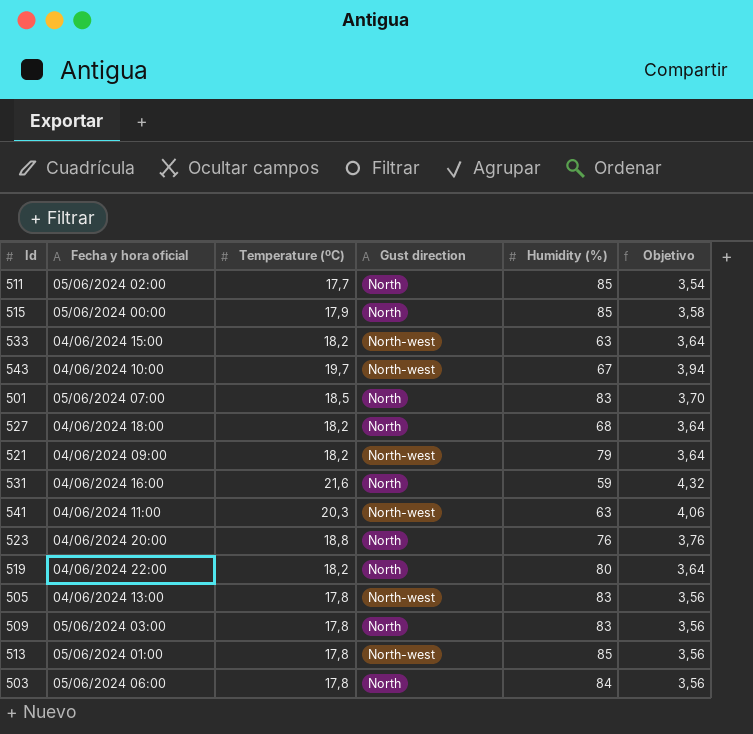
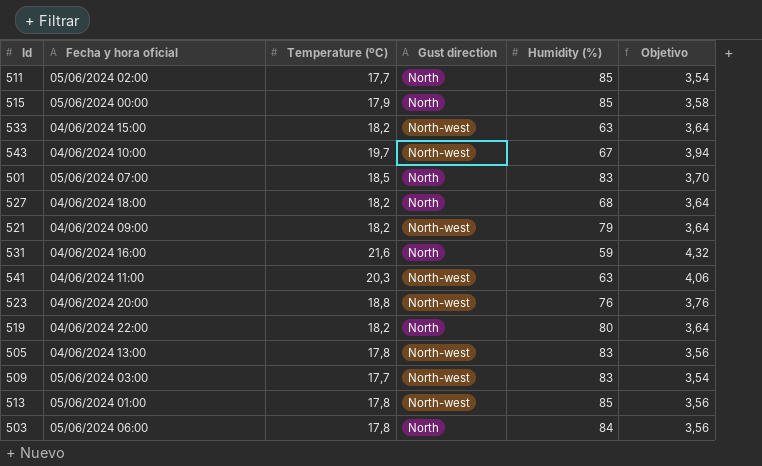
523 | Gust direction: North -> North-west
509 | Temperature (ºC): 17,8 -> 17,7
509 | Gust direction: North -> North-west
509 | Objetivo: 3,56 -> 3,54

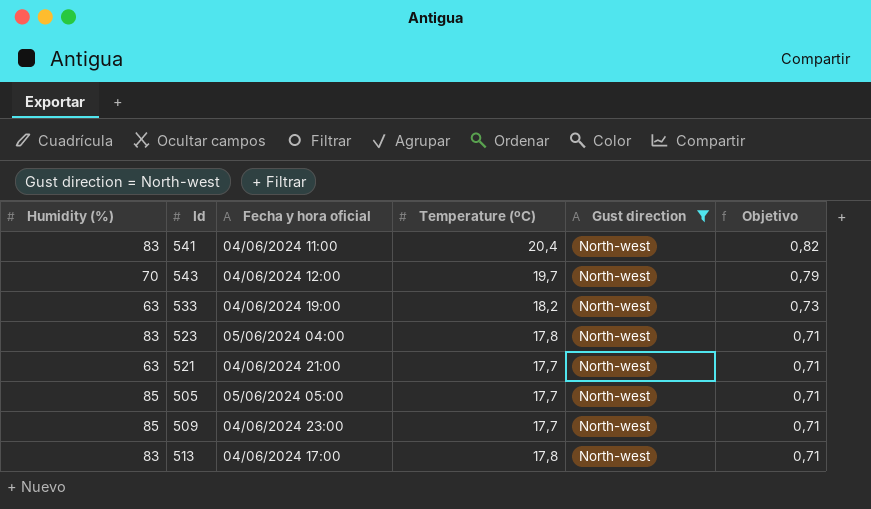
filter: none -> Gust direction = North-west
row order: none -> Objetivo descending
column Humidity (%) | position: 5 -> 1
column Objetivo | formula: [Temperature (ºC)] * 0,2 -> [Temperature (ºC)] * 0,04
541 | Humidity (%): 63 -> 83
541 | Temperature (ºC): 20,3 -> 20,4
543 | Humidity (%): 67 -> 70
543 | Fecha y hora oficial: 04/06/2024 10:00 -> 04/06/2024 12:00
533 | Fecha y hora oficial: 04/06/2024 15:00 -> 04/06/2024 19:00
523 | Humidity (%): 76 -> 83
523 | Fecha y hora oficial: 04/06/2024 20:00 -> 05/06/2024 04:00
523 | Temperature (ºC): 18,8 -> 17,8
521 | Humidity (%): 79 -> 63
521 | Fecha y hora oficial: 04/06/2024 09:00 -> 04/06/2024 21:00
521 | Temperature (ºC): 18,2 -> 17,7
505 | Humidity (%): 83 -> 85
505 | Fecha y hora oficial: 04/06/2024 13:00 -> 05/06/2024 05:00
505 | Temperature (ºC): 17,8 -> 17,7
509 | Humidity (%): 83 -> 85
509 | Fecha y hora oficial: 05/06/2024 03:00 -> 04/06/2024 23:00
513 | Humidity (%): 85 -> 83
513 | Fecha y hora oficial: 05/06/2024 01:00 -> 04/06/2024 17:00

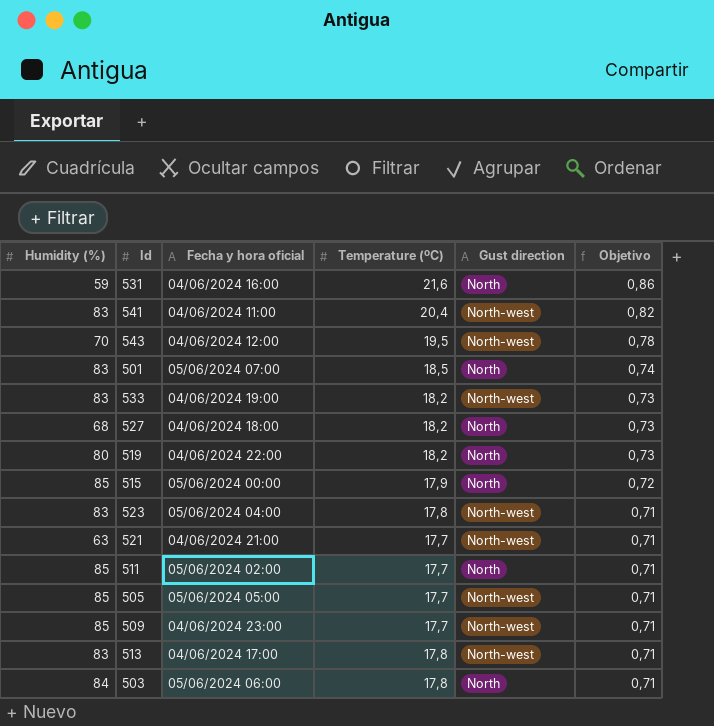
filter: Gust direction = North-west -> none
543 | Temperature (ºC): 19,7 -> 19,5
543 | Objetivo: 0,79 -> 0,78
533 | Humidity (%): 63 -> 83

